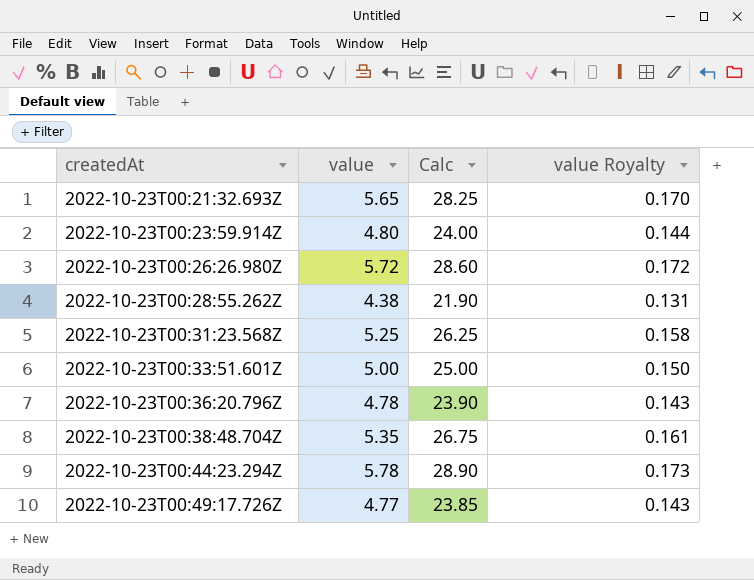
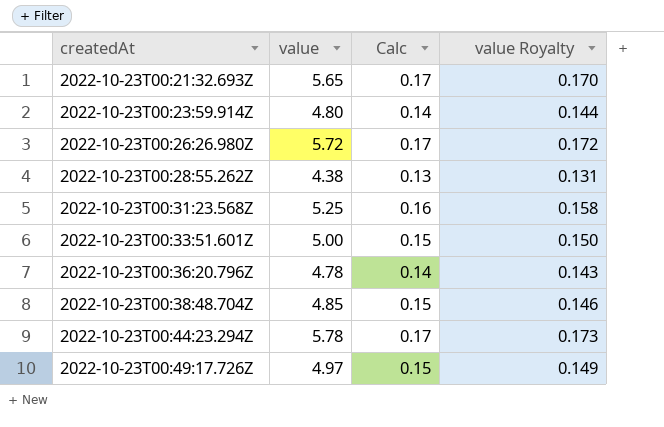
column Calc | formula: [value] * 5 -> [value] * 0.03
2022-10-23T00:38:48.704Z | value: 5.35 -> 4.85
2022-10-23T00:38:48.704Z | value Royalty: 0.161 -> 0.146
2022-10-23T00:49:17.726Z | value: 4.77 -> 4.97
2022-10-23T00:49:17.726Z | value Royalty: 0.143 -> 0.149

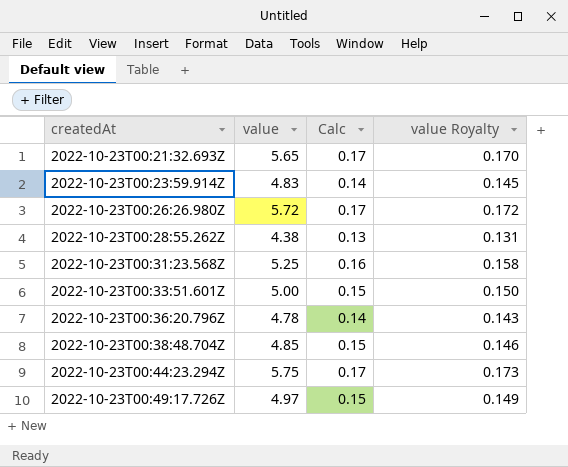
2022-10-23T00:23:59.914Z | value: 4.80 -> 4.83
2022-10-23T00:23:59.914Z | value Royalty: 0.144 -> 0.145
2022-10-23T00:44:23.294Z | value: 5.78 -> 5.75

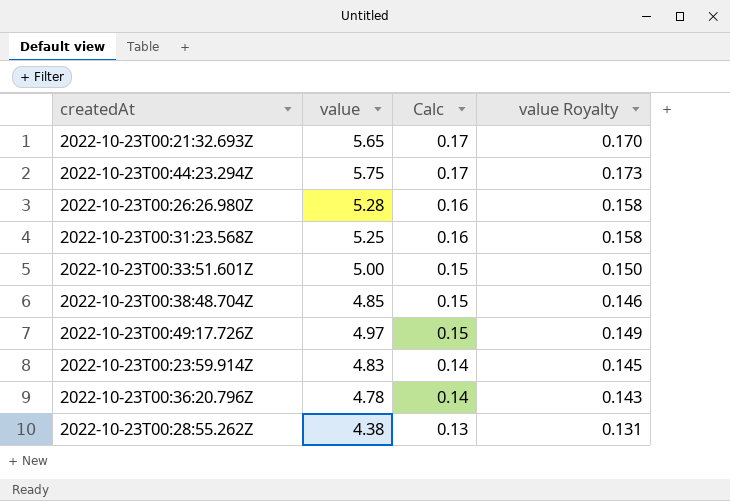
row order: createdAt ascending -> Calc descending
2022-10-23T00:26:26.980Z | value: 5.72 -> 5.28
2022-10-23T00:26:26.980Z | Calc: 0.17 -> 0.16
2022-10-23T00:26:26.980Z | value Royalty: 0.172 -> 0.158

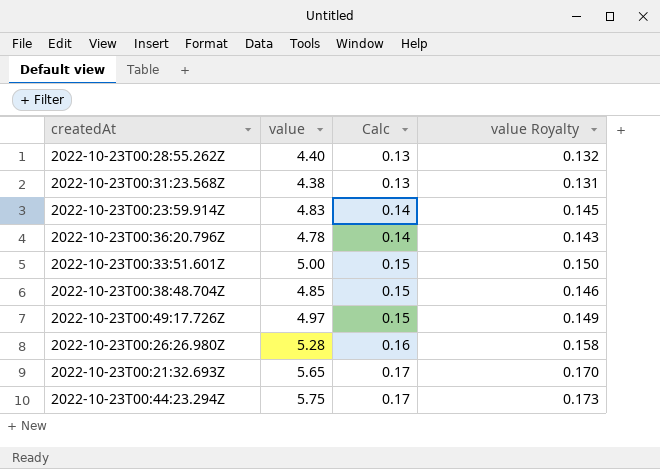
row order: Calc descending -> Calc ascending
2022-10-23T00:28:55.262Z | value: 4.38 -> 4.40
2022-10-23T00:28:55.262Z | value Royalty: 0.131 -> 0.132
2022-10-23T00:31:23.568Z | value: 5.25 -> 4.38
2022-10-23T00:31:23.568Z | Calc: 0.16 -> 0.13
2022-10-23T00:31:23.568Z | value Royalty: 0.158 -> 0.131

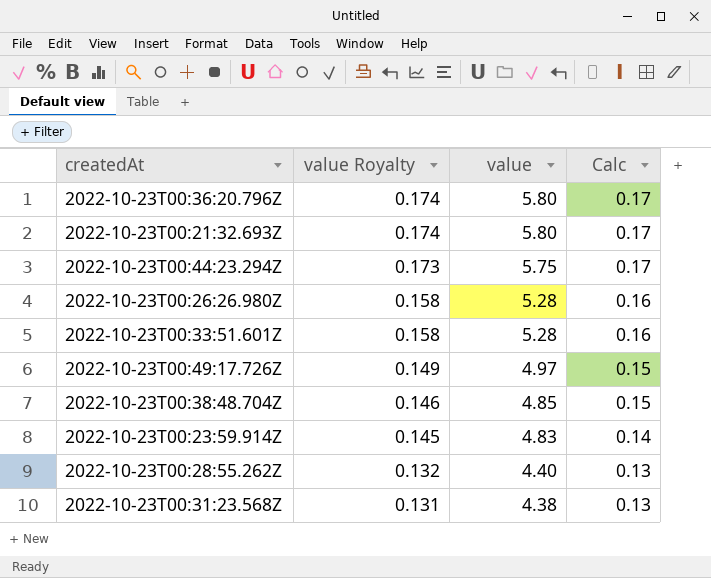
row order: Calc ascending -> value Royalty descending
column value Royalty | position: 4 -> 2
2022-10-23T00:36:20.796Z | value Royalty: 0.143 -> 0.174
2022-10-23T00:36:20.796Z | value: 4.78 -> 5.80
2022-10-23T00:36:20.796Z | Calc: 0.14 -> 0.17
2022-10-23T00:21:32.693Z | value Royalty: 0.170 -> 0.174
2022-10-23T00:21:32.693Z | value: 5.65 -> 5.80
2022-10-23T00:33:51.601Z | value Royalty: 0.150 -> 0.158
2022-10-23T00:33:51.601Z | value: 5.00 -> 5.28
2022-10-23T00:33:51.601Z | Calc: 0.15 -> 0.16

